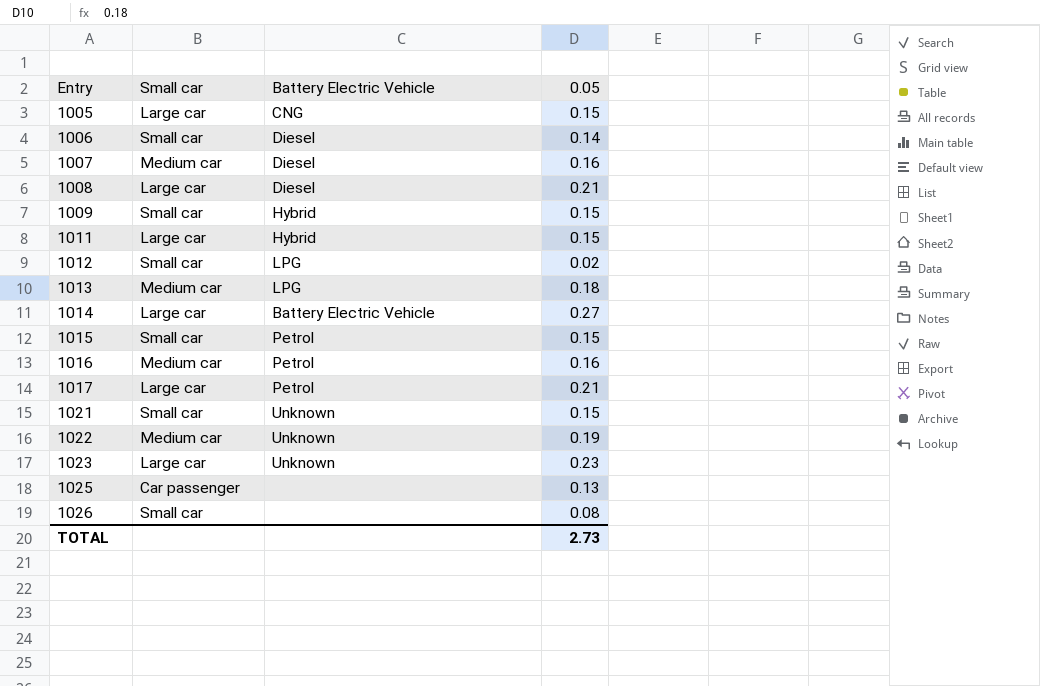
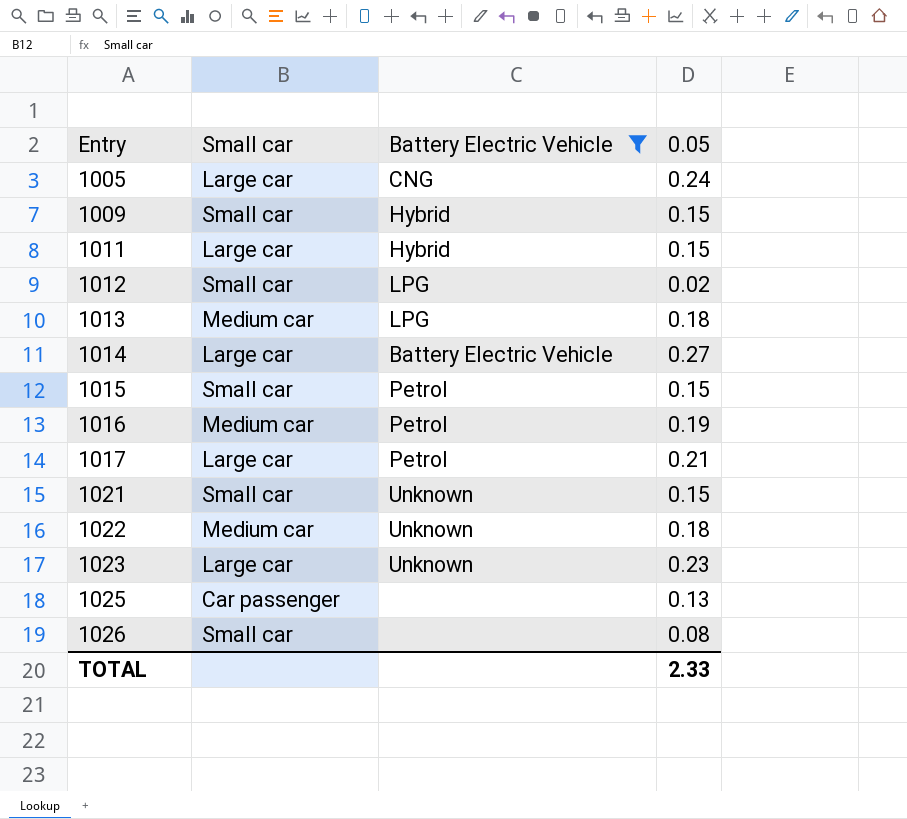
filter: none -> Battery Electric Vehicle != Diesel
1005 | 0.05: 0.15 -> 0.24
1016 | 0.05: 0.16 -> 0.19
1022 | 0.05: 0.19 -> 0.18
TOTAL | 0.05: 2.73 -> 2.33

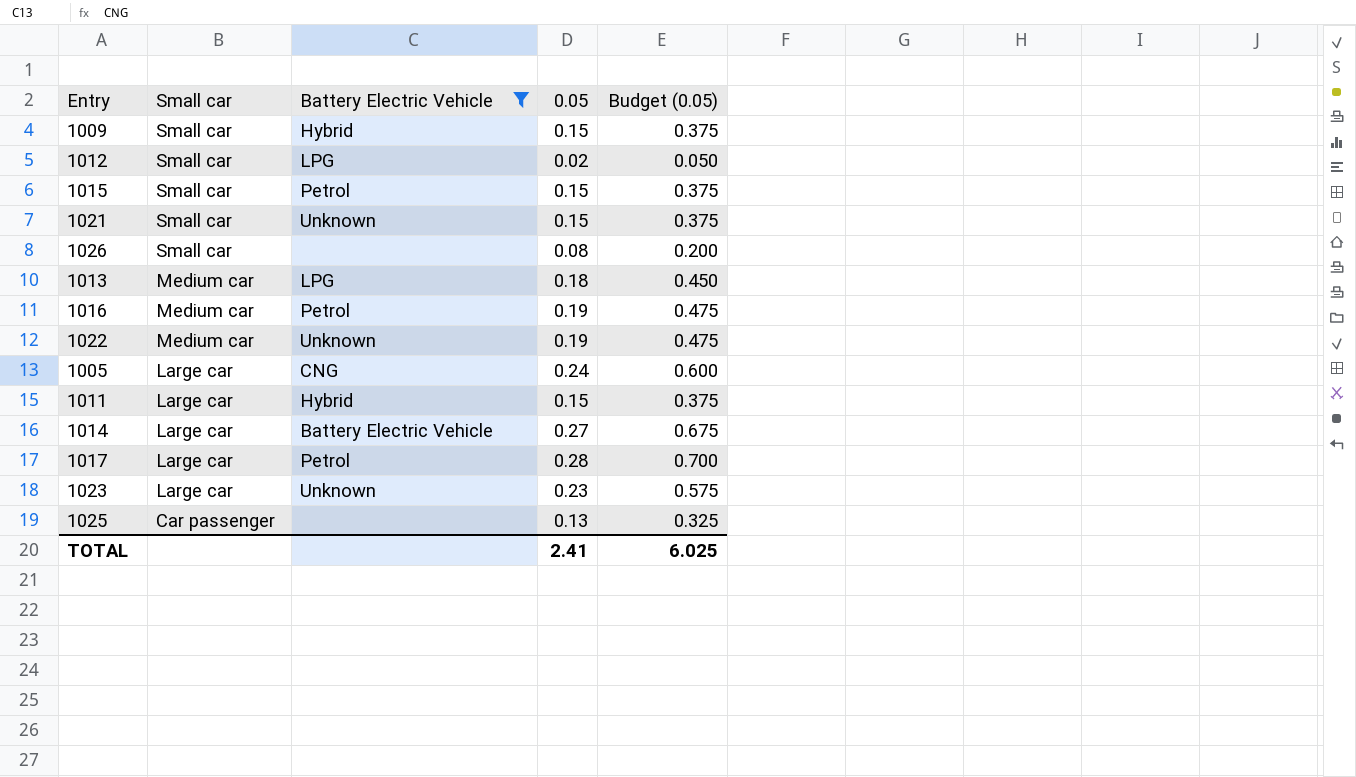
row order: Entry ascending -> Small car descending
column Budget (0.05) | formula: none -> [0.05] * 2.5
1022 | 0.05: 0.18 -> 0.19
1017 | 0.05: 0.21 -> 0.28
TOTAL | 0.05: 2.33 -> 2.41

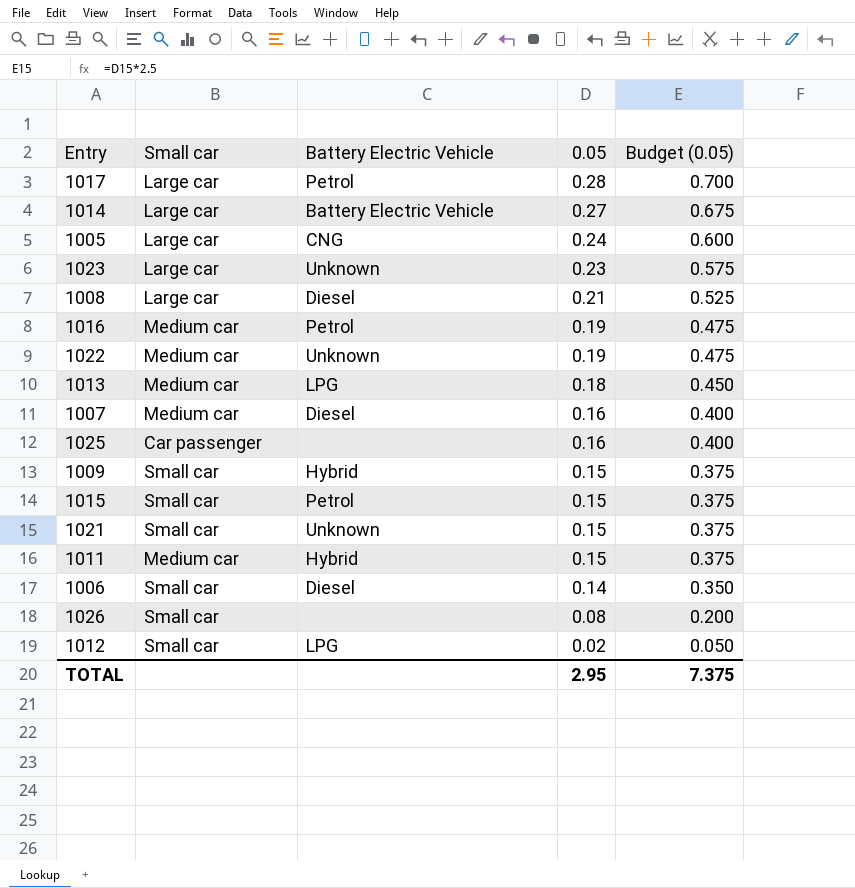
filter: Battery Electric Vehicle != Diesel -> none
row order: Small car descending -> 0.05 descending
1025 | 0.05: 0.13 -> 0.16
1025 | Budget (0.05): 0.325 -> 0.400
1011 | Small car: Large car -> Medium car
TOTAL | 0.05: 2.41 -> 2.95
TOTAL | Budget (0.05): 6.025 -> 7.375

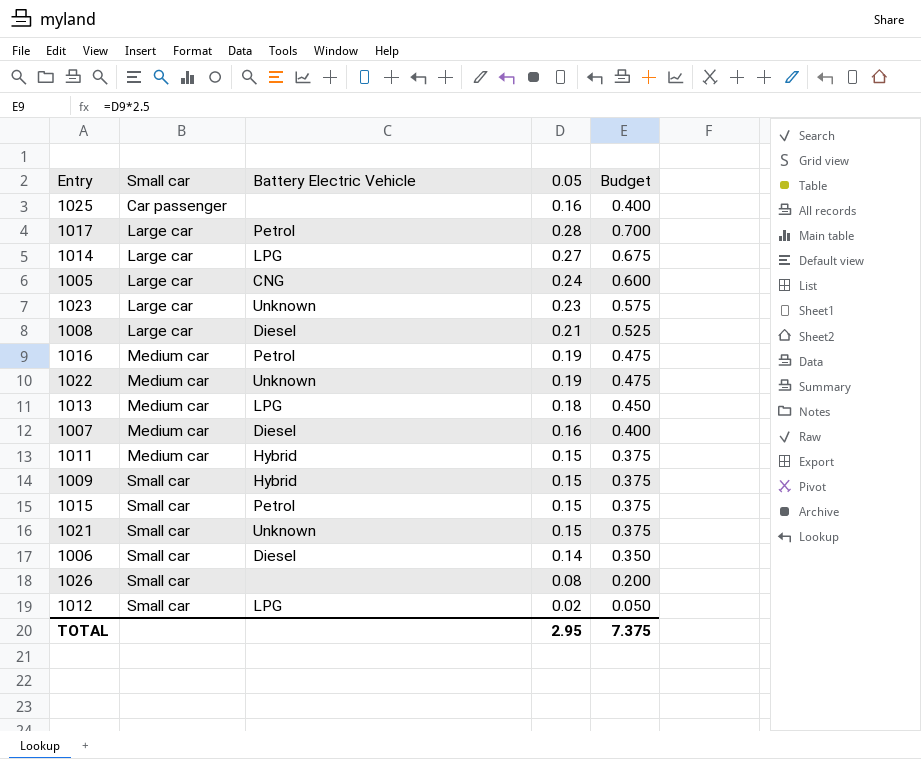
row order: 0.05 descending -> Small car ascending
column name: Budget (0.05) -> Budget
1014 | Battery Electric Vehicle: Battery Electric Vehicle -> LPG

